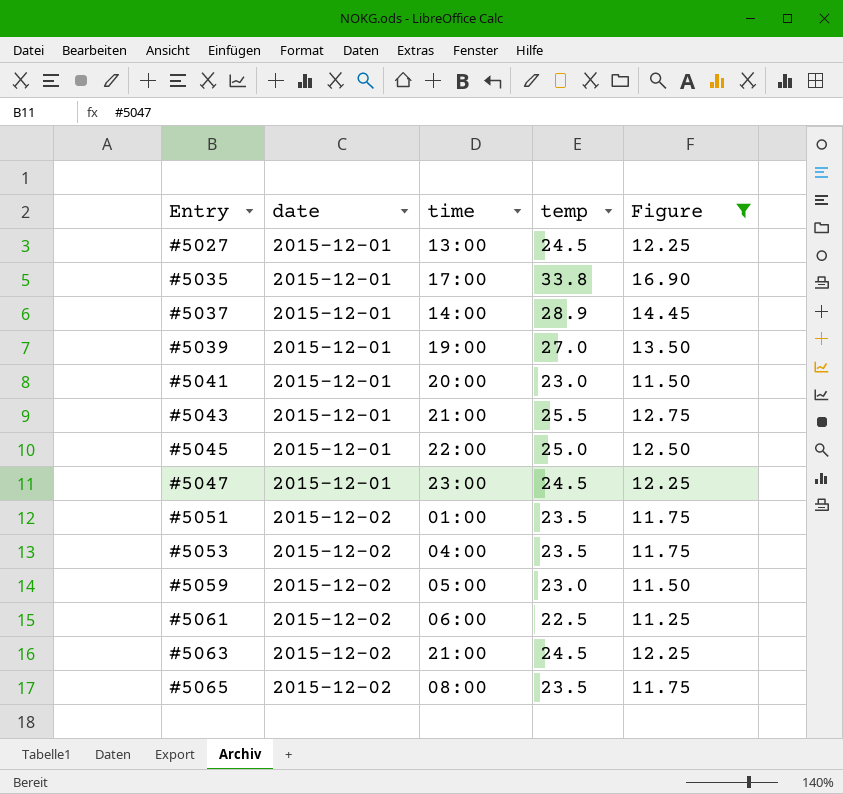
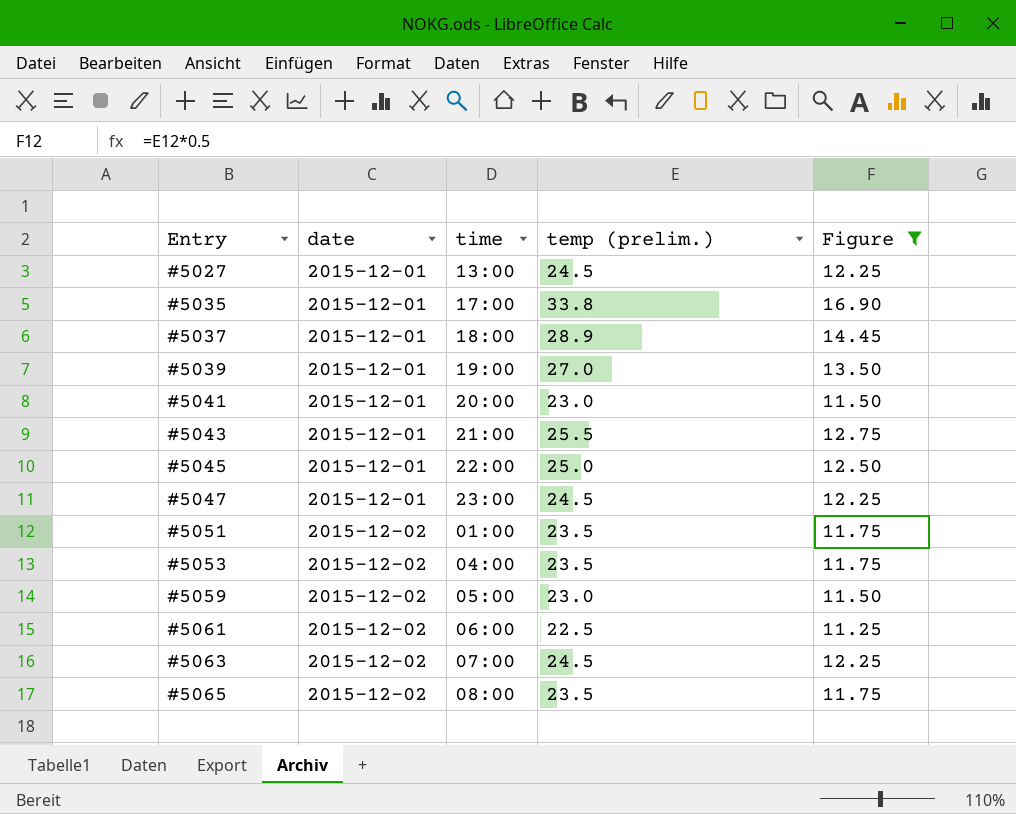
column name: temp -> temp (prelim.)
#5037 | time: 14:00 -> 18:00
#5063 | time: 21:00 -> 07:00

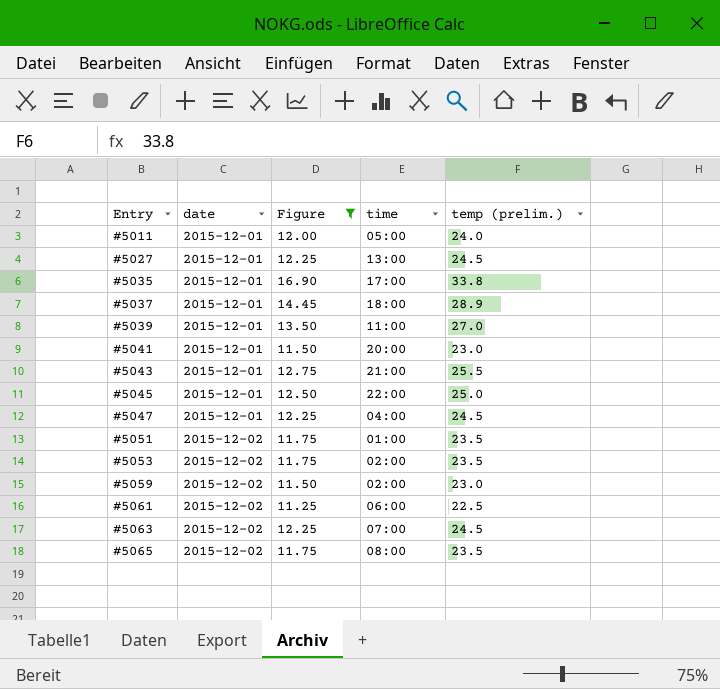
column Figure | position: 5 -> 3
row #5011: none -> 2015-12-01 | 12.00 | 05:00 | 24.0
#5039 | time: 19:00 -> 11:00
#5047 | time: 23:00 -> 04:00
#5053 | time: 04:00 -> 02:00
#5059 | time: 05:00 -> 02:00

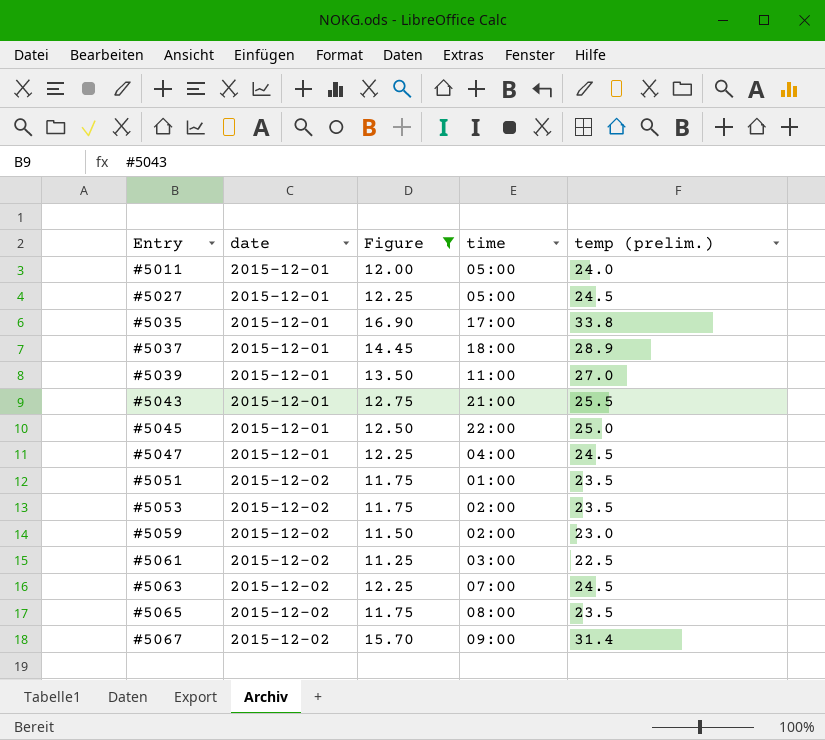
row #5041: 2015-12-01 | 11.50 | 20:00 | 23.0 -> none
#5027 | time: 13:00 -> 05:00
#5061 | time: 06:00 -> 03:00
row #5067: none -> 2015-12-02 | 15.70 | 09:00 | 31.4

